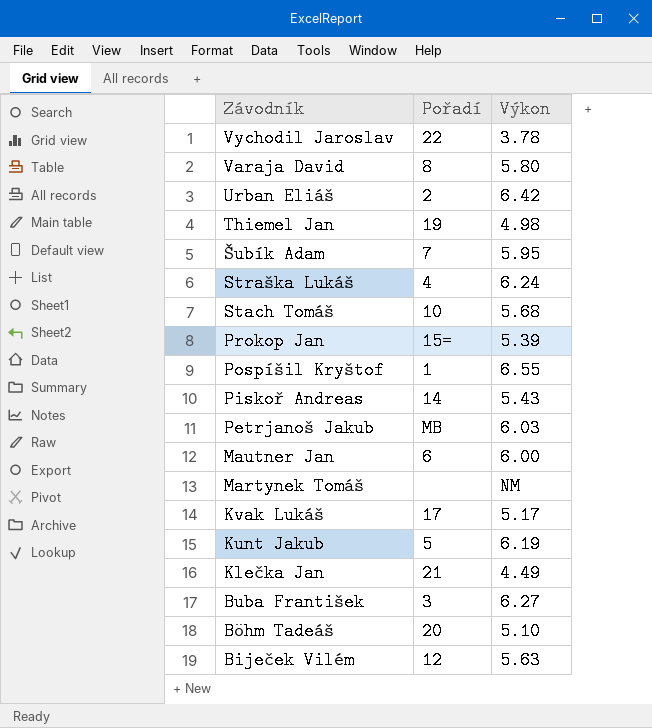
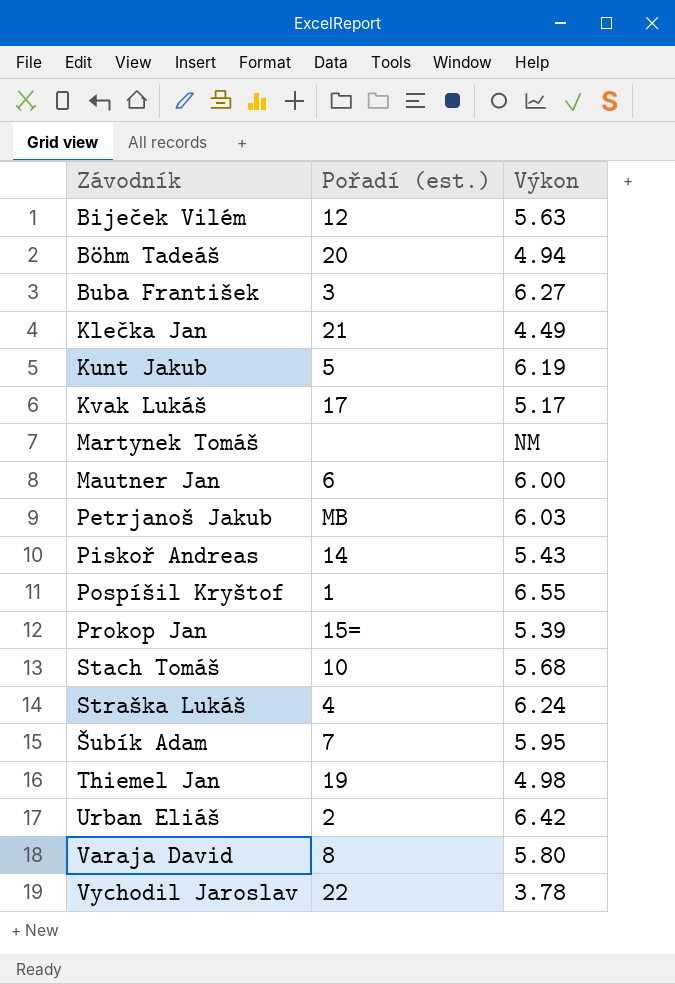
row order: Závodník descending -> Závodník ascending
column name: Pořadí -> Pořadí (est.)
Böhm Tadeáš | Výkon: 5.10 -> 4.94

